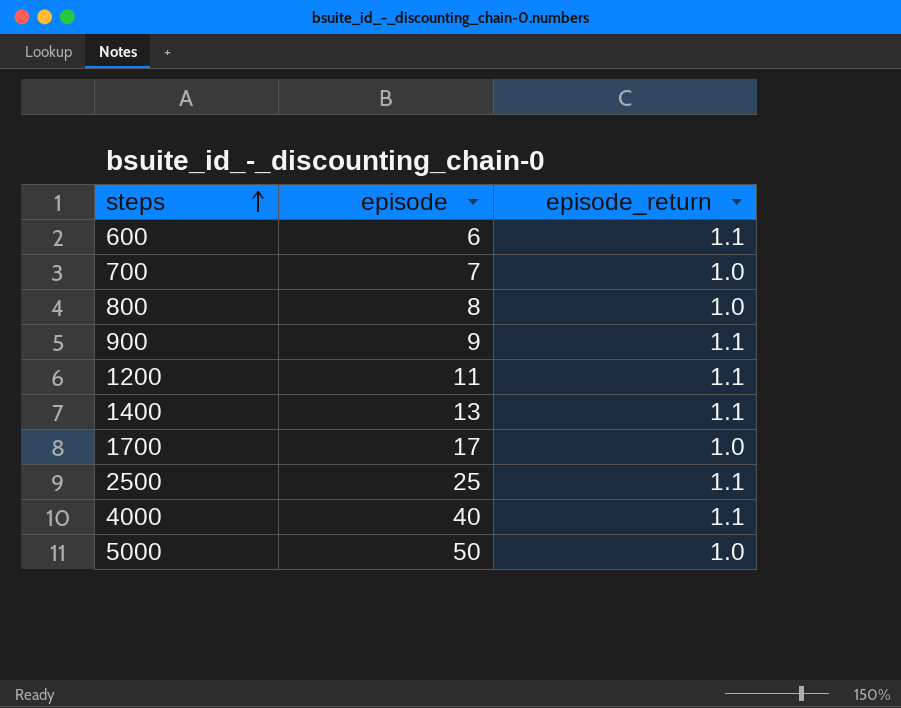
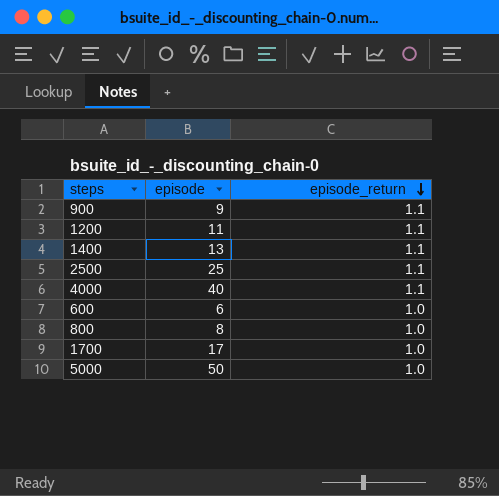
row order: steps ascending -> episode_return descending
row 700: 7 | 1.0 -> none
600 | episode_return: 1.1 -> 1.0

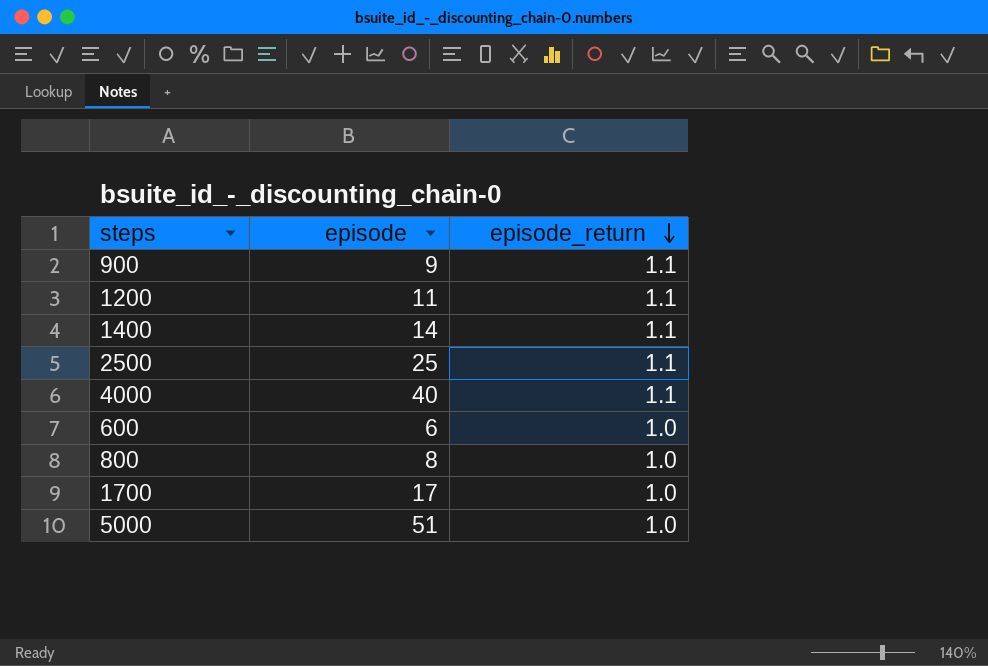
1400 | episode: 13 -> 14
5000 | episode: 50 -> 51

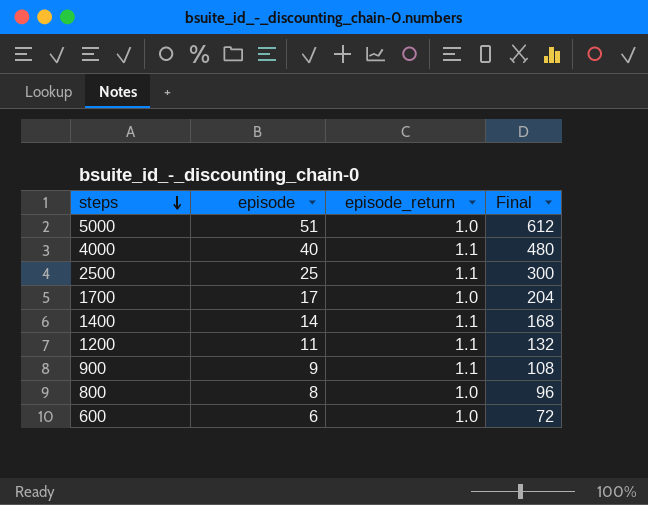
row order: episode_return descending -> steps descending
column Final | formula: none -> [episode] * 12

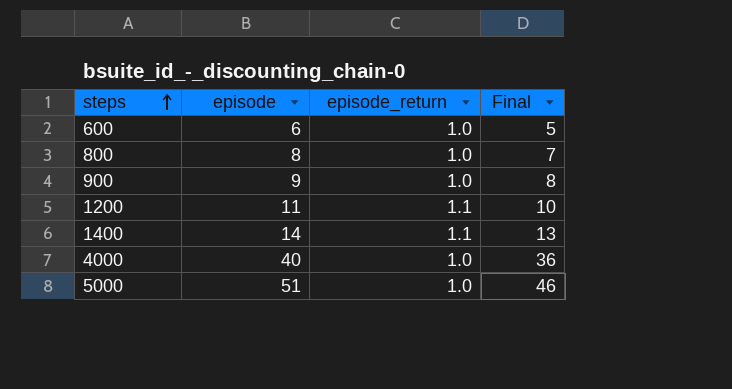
row order: steps descending -> steps ascending
column Final | formula: [episode] * 12 -> [episode] * 0.9
row 2500: 25 | 1.1 | 300 -> none
row 1700: 17 | 1.0 | 204 -> none
900 | episode_return: 1.1 -> 1.0
4000 | episode_return: 1.1 -> 1.0

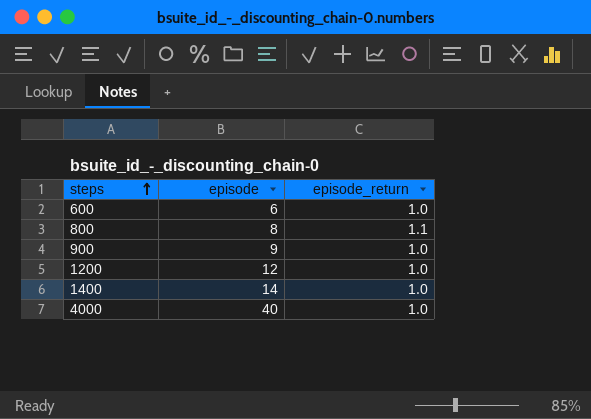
column Final | formula: [episode] * 0.9 -> none
row 5000: 51 | 1.0 | 46 -> none
800 | episode_return: 1.0 -> 1.1
1200 | episode: 11 -> 12
1200 | episode_return: 1.1 -> 1.0
1400 | episode_return: 1.1 -> 1.0

